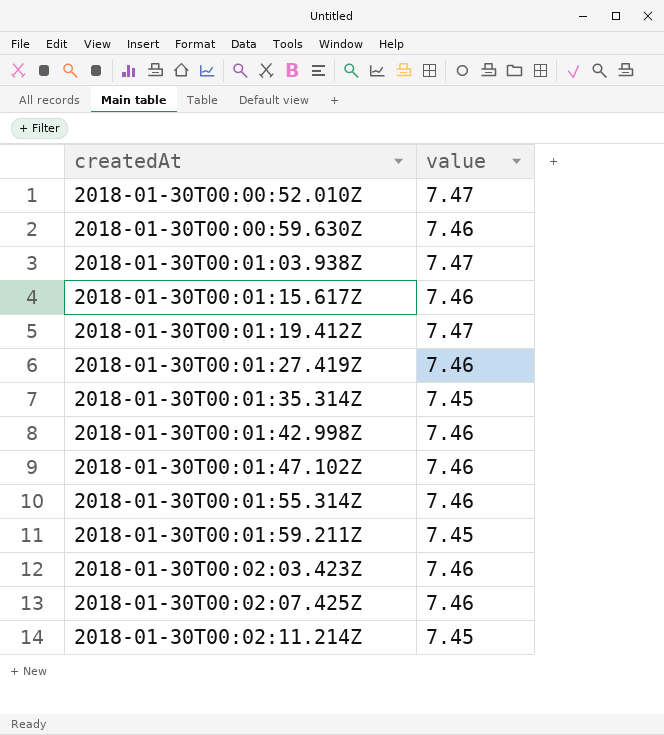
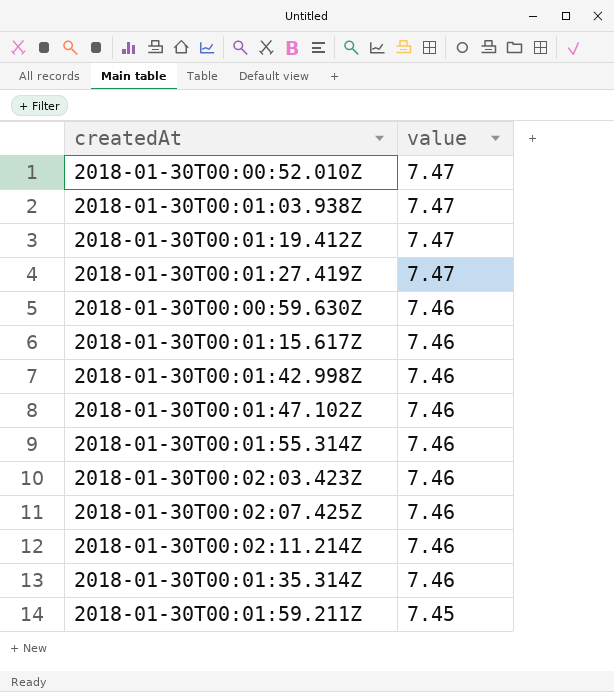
row order: createdAt ascending -> value descending
2018-01-30T00:01:27.419Z | value: 7.46 -> 7.47
2018-01-30T00:02:11.214Z | value: 7.45 -> 7.46
2018-01-30T00:01:35.314Z | value: 7.45 -> 7.46

